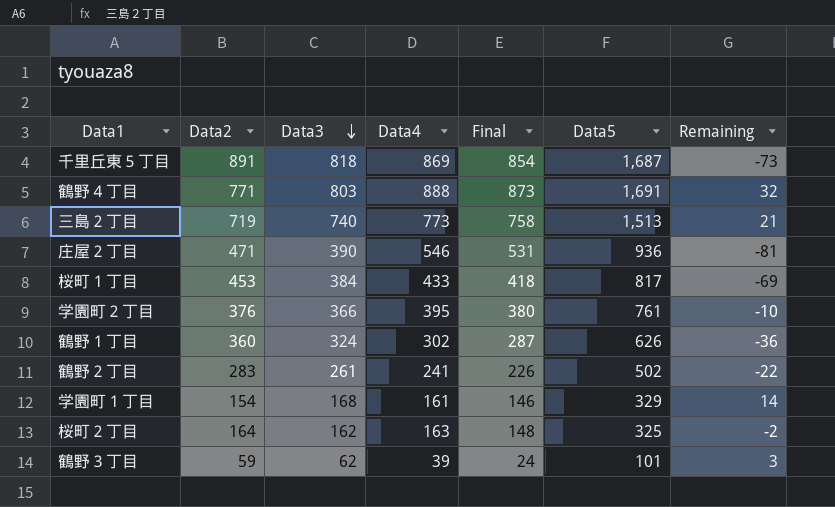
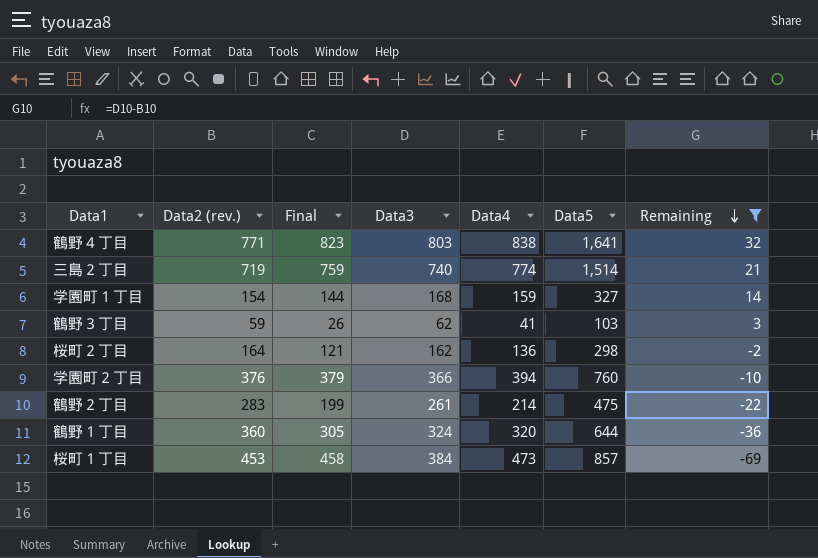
filter: none -> Remaining >= -69
row order: Data3 descending -> Remaining descending
column name: Data2 -> Data2 (rev.)
column Final | position: 5 -> 3
鶴野４丁目 | Final: 873 -> 823
鶴野４丁目 | Data4: 888 -> 838
鶴野４丁目 | Data5: 1,691 -> 1,641
三島２丁目 | Final: 758 -> 759
三島２丁目 | Data4: 773 -> 774
三島２丁目 | Data5: 1,513 -> 1,514
学園町１丁目 | Final: 146 -> 144
学園町１丁目 | Data4: 161 -> 159
学園町１丁目 | Data5: 329 -> 327
鶴野３丁目 | Final: 24 -> 26
鶴野３丁目 | Data4: 39 -> 41
鶴野３丁目 | Data5: 101 -> 103
桜町２丁目 | Final: 148 -> 121
桜町２丁目 | Data4: 163 -> 136
桜町２丁目 | Data5: 325 -> 298
学園町２丁目 | Final: 380 -> 379
学園町２丁目 | Data4: 395 -> 394
学園町２丁目 | Data5: 761 -> 760
鶴野２丁目 | Final: 226 -> 199
鶴野２丁目 | Data4: 241 -> 214
鶴野２丁目 | Data5: 502 -> 475
鶴野１丁目 | Final: 287 -> 305
鶴野１丁目 | Data4: 302 -> 320
鶴野１丁目 | Data5: 626 -> 644
桜町１丁目 | Final: 418 -> 458
桜町１丁目 | Data4: 433 -> 473
桜町１丁目 | Data5: 817 -> 857

